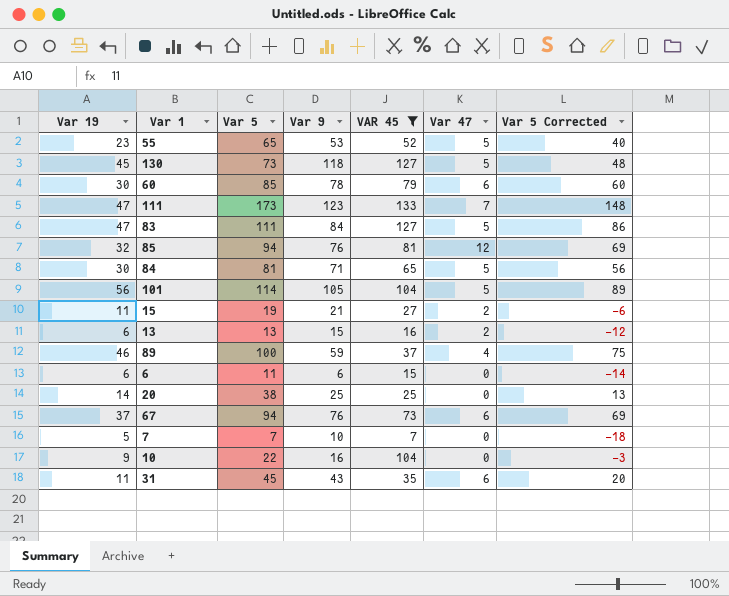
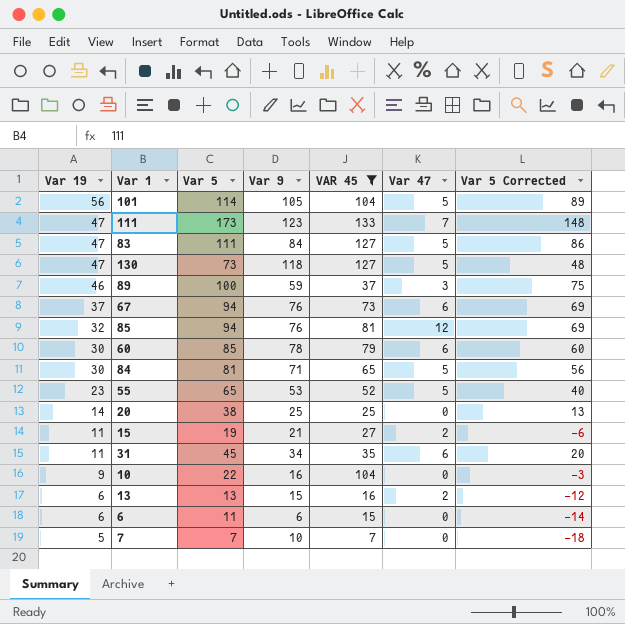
row order: none -> Var 19 descending
130 | Var 19: 45 -> 47
89 | Var 47: 4 -> 3
31 | Var 9: 43 -> 34

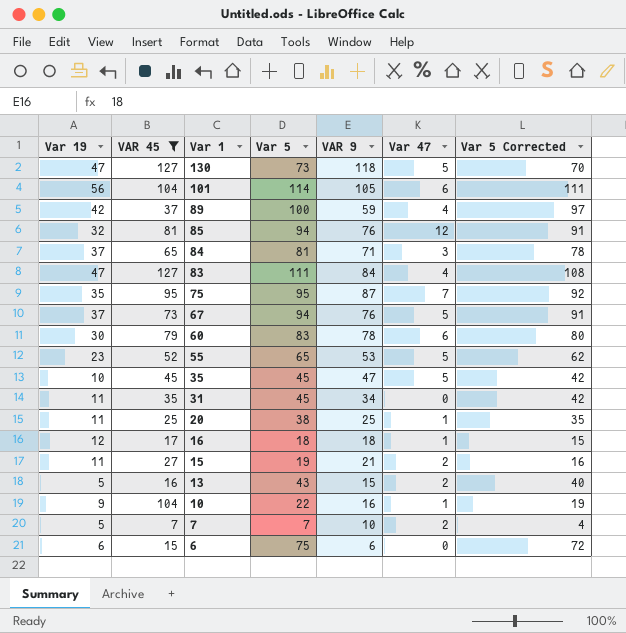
row order: Var 19 descending -> Var 1 descending
column VAR 45 | position: 5 -> 2
column name: Var 9 -> VAR 9
column Var 5 Corrected | formula: [Var 5] - 25 -> [Var 5] - 3
row 111: 47 | 173 | 123 | 133 | 7 | 148 -> none
101 | Var 47: 5 -> 6
89 | Var 19: 46 -> 42
89 | Var 47: 3 -> 4
84 | Var 19: 30 -> 37
84 | Var 47: 5 -> 3
83 | Var 47: 5 -> 4
row 75: none -> 35 | 95 | 95 | 87 | 7 | 92
67 | Var 47: 6 -> 5
60 | Var 5: 85 -> 83
row 35: none -> 10 | 45 | 45 | 47 | 5 | 42
31 | Var 47: 6 -> 0
20 | Var 19: 14 -> 11
20 | Var 47: 0 -> 1
row 16: none -> 12 | 17 | 18 | 18 | 1 | 15
13 | Var 19: 6 -> 5
13 | Var 5: 13 -> 43
10 | Var 47: 0 -> 1
7 | Var 47: 0 -> 2
6 | Var 5: 11 -> 75

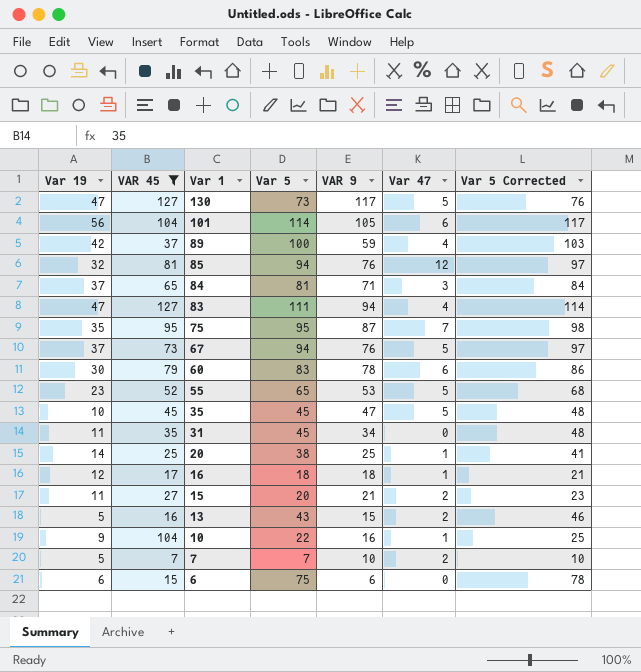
column Var 5 Corrected | formula: [Var 5] - 3 -> [Var 5] + 3
130 | VAR 9: 118 -> 117
83 | VAR 9: 84 -> 94
20 | Var 19: 11 -> 14
15 | Var 5: 19 -> 20

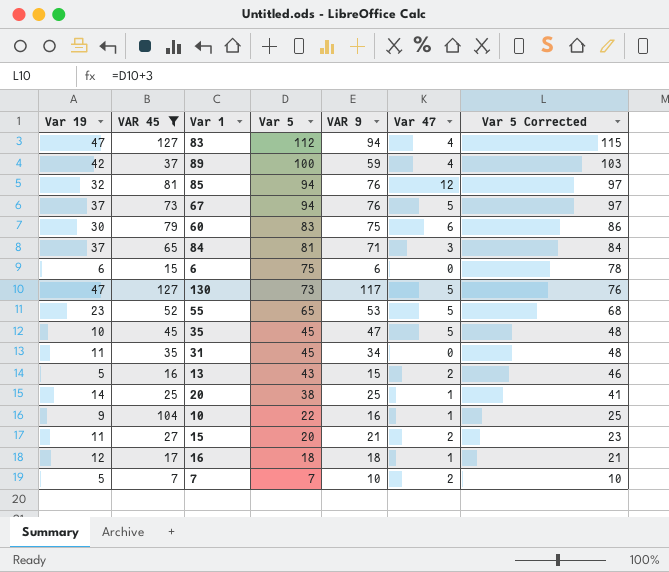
row order: Var 1 descending -> Var 5 descending
row 101: 56 | 104 | 114 | 105 | 6 | 117 -> none
row 75: 35 | 95 | 95 | 87 | 7 | 98 -> none
83 | Var 5: 111 -> 112
83 | Var 5 Corrected: 114 -> 115
60 | VAR 9: 78 -> 75

